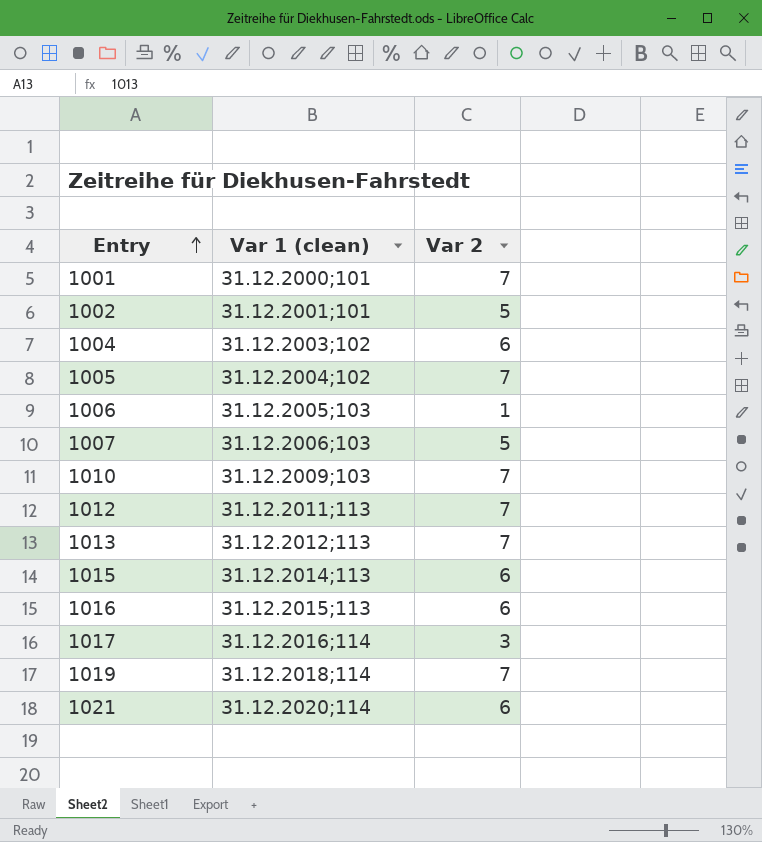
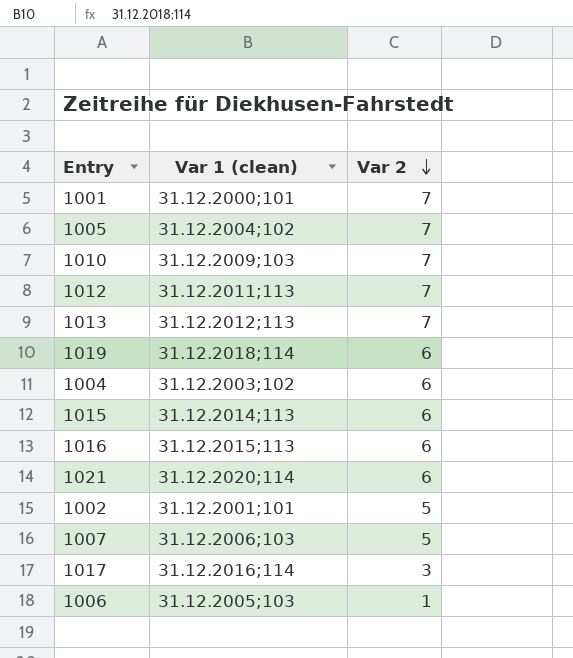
row order: Entry ascending -> Var 2 descending
1019 | Var 2: 7 -> 6

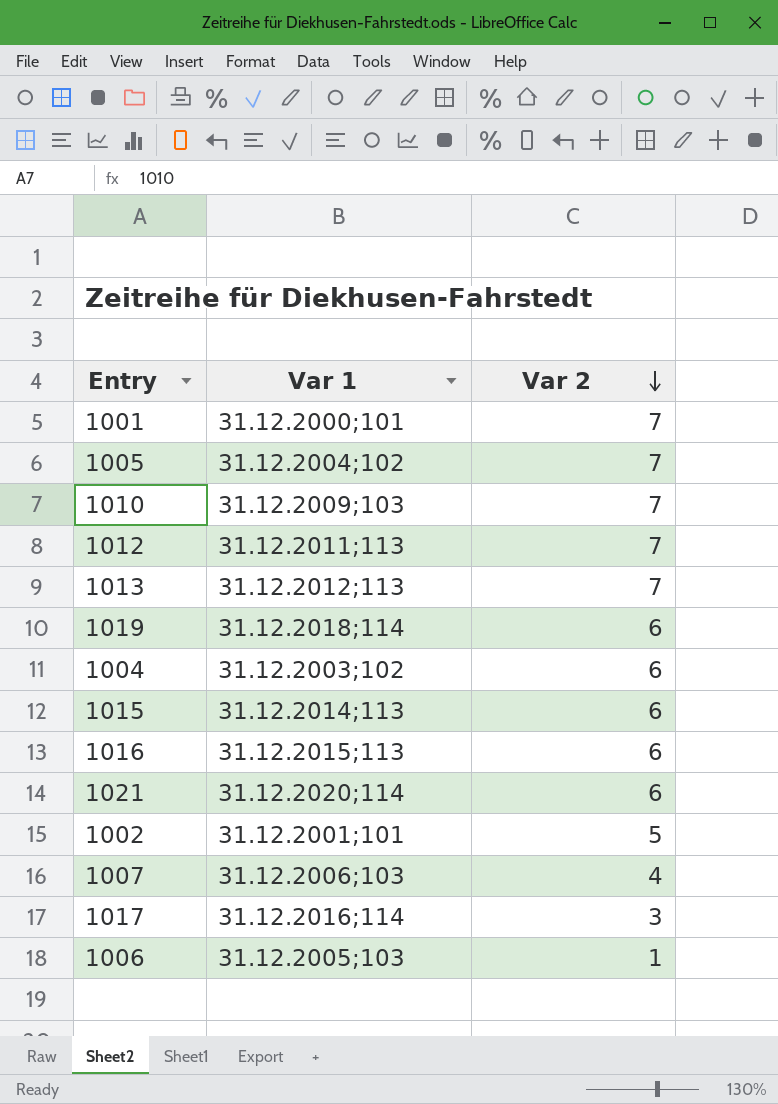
column name: Var 1 (clean) -> Var 1
1007 | Var 2: 5 -> 4

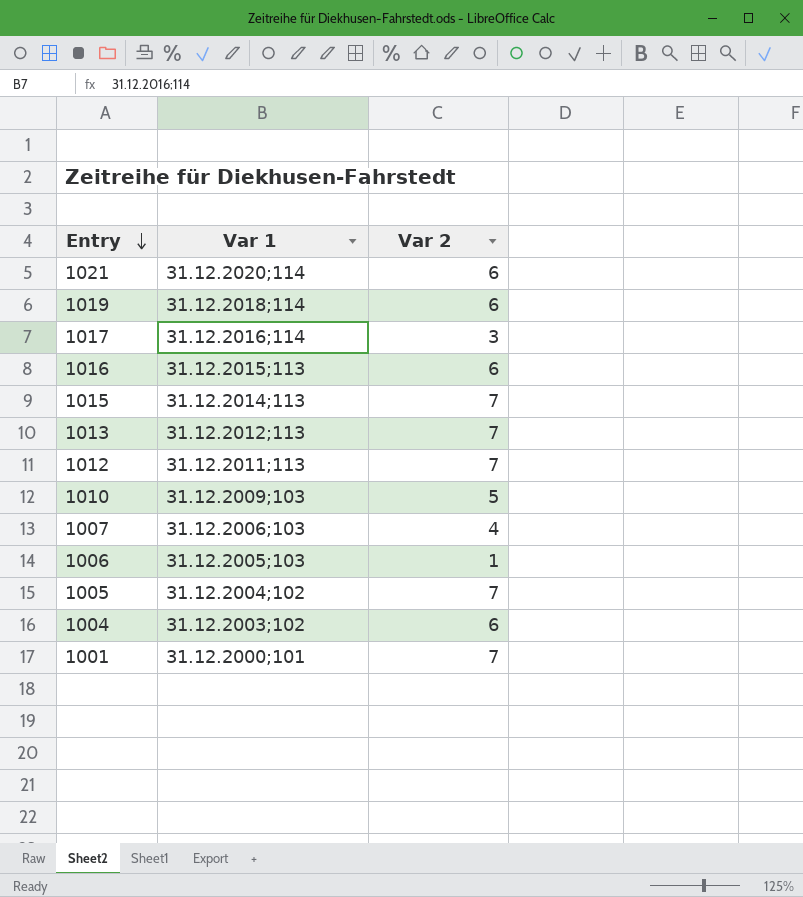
row order: Var 2 descending -> Entry descending
row 1002: 31.12.2001;101 | 5 -> none
1015 | Var 2: 6 -> 7
1010 | Var 2: 7 -> 5

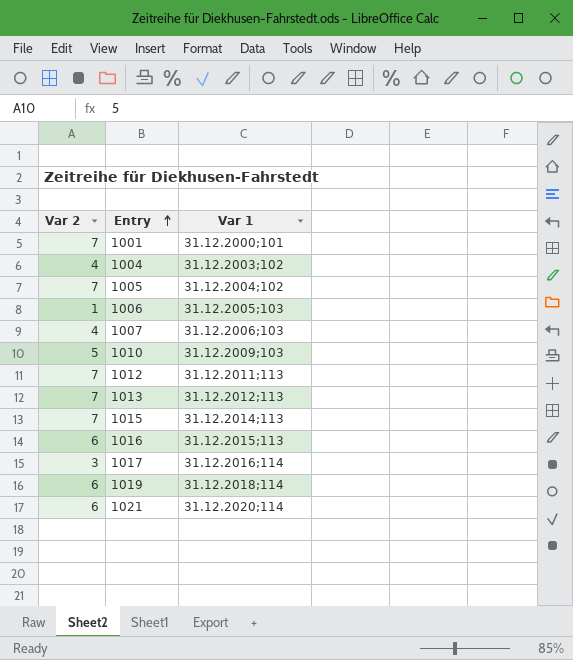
row order: Entry descending -> Entry ascending
column Var 2 | position: 3 -> 1
1004 | Var 2: 6 -> 4

